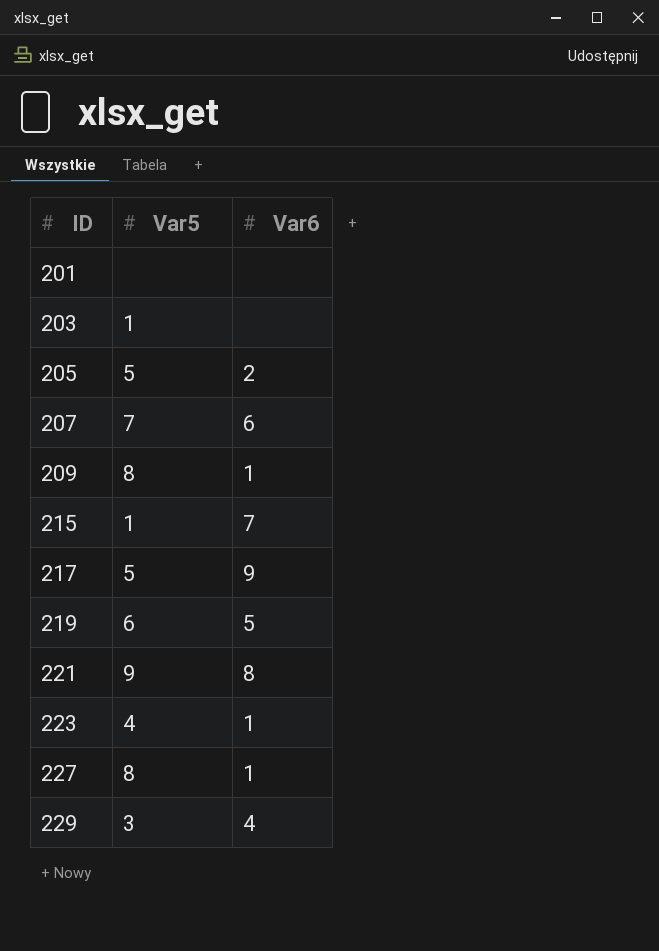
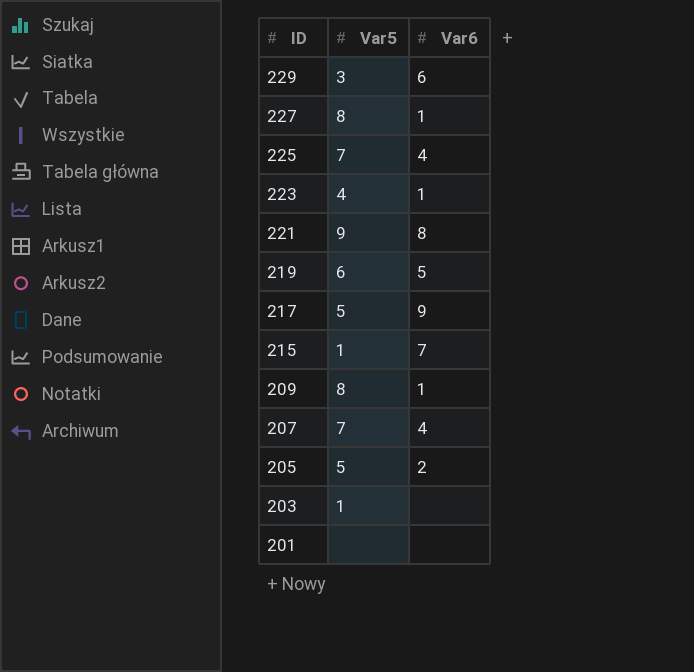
row order: ID ascending -> ID descending
229 | Var6: 4 -> 6
row 225: none -> 7 | 4
207 | Var6: 6 -> 4

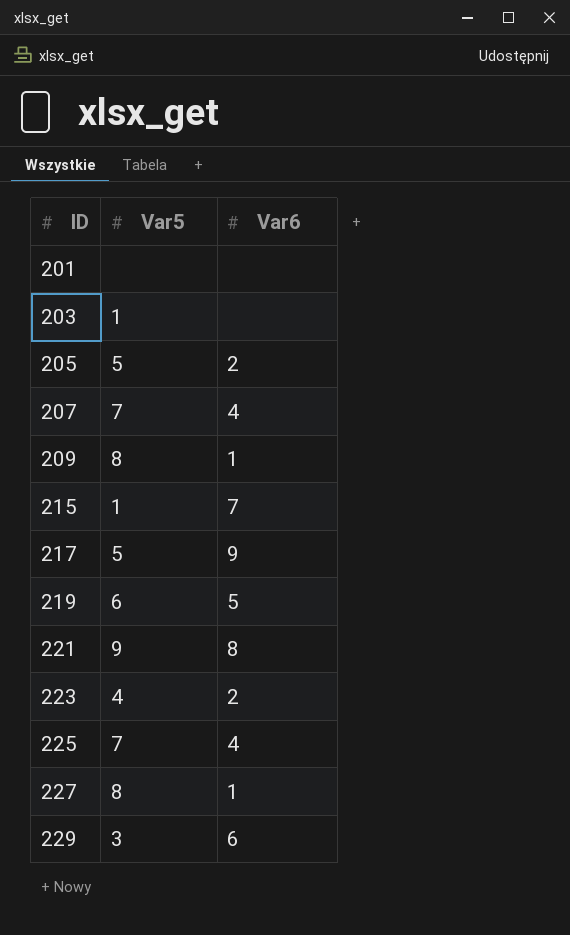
row order: ID descending -> ID ascending
223 | Var6: 1 -> 2

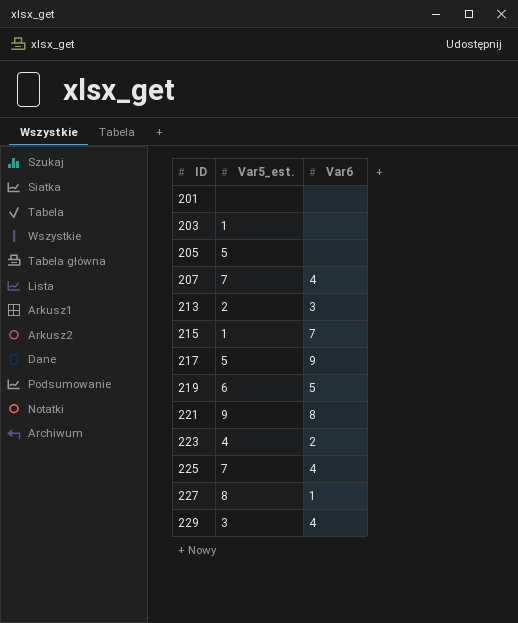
column name: Var5 -> Var5_est.
row 209: 8 | 1 -> none
205 | Var6: 2 -> none
row 213: none -> 2 | 3
229 | Var6: 6 -> 4

